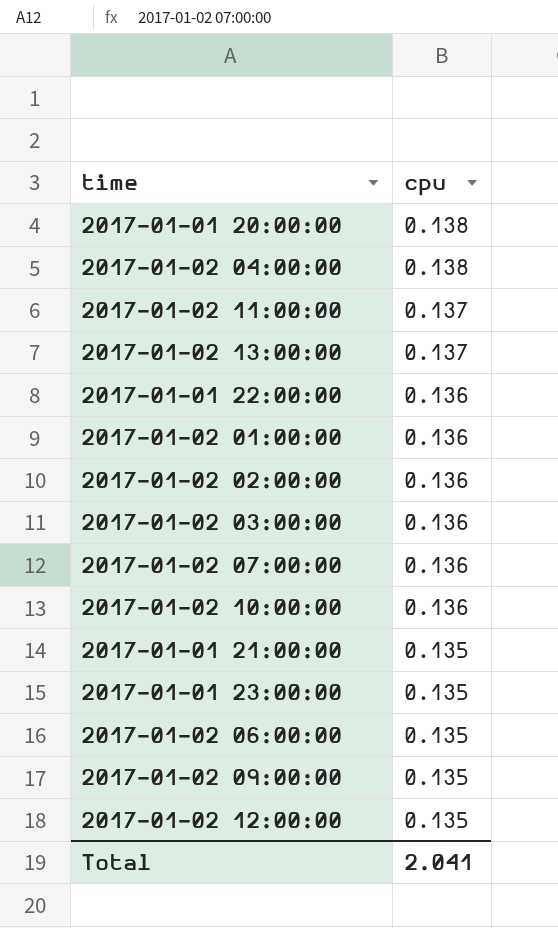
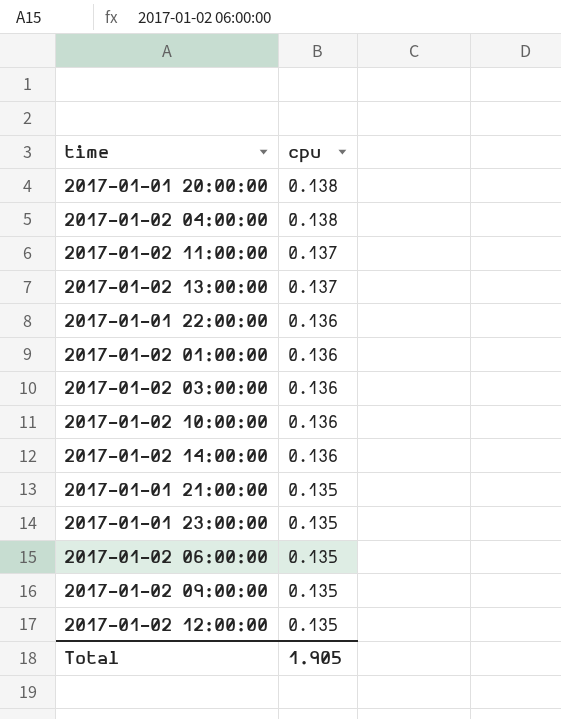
row 2017-01-02 02:00:00: 0.136 -> none
row 2017-01-02 07:00:00: 0.136 -> none
row 2017-01-02 14:00:00: none -> 0.136
Total | cpu: 2.041 -> 1.905

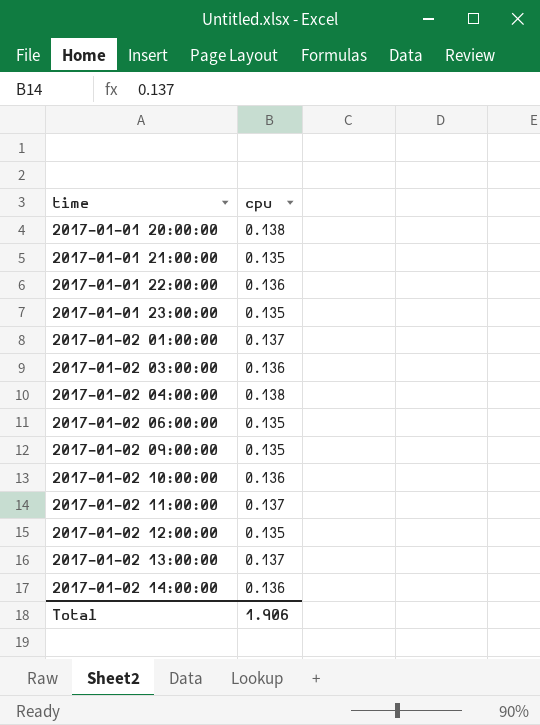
row order: cpu descending -> time ascending
2017-01-02 01:00:00 | cpu: 0.136 -> 0.137
Total | cpu: 1.905 -> 1.906

